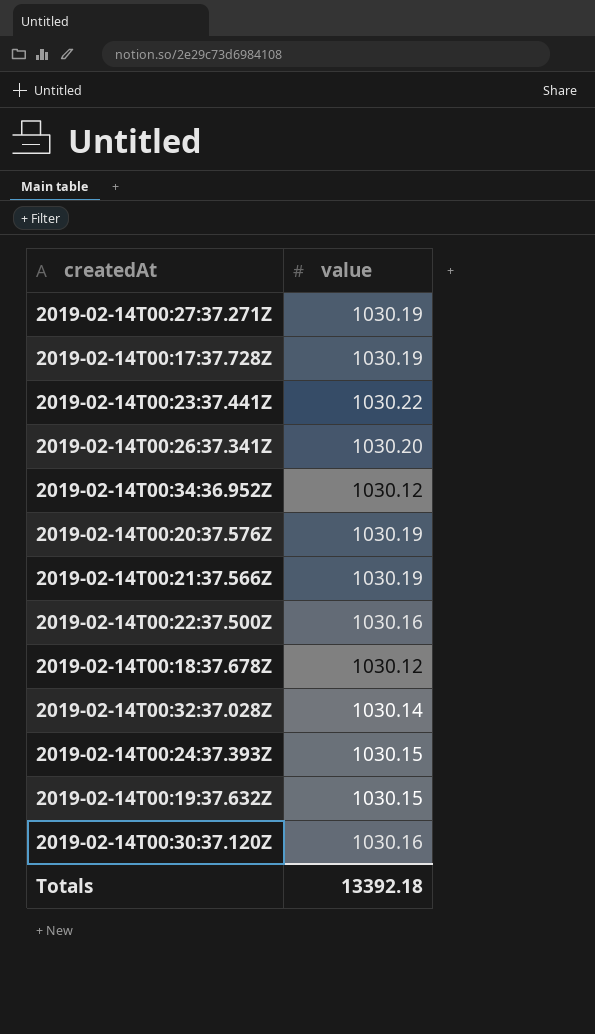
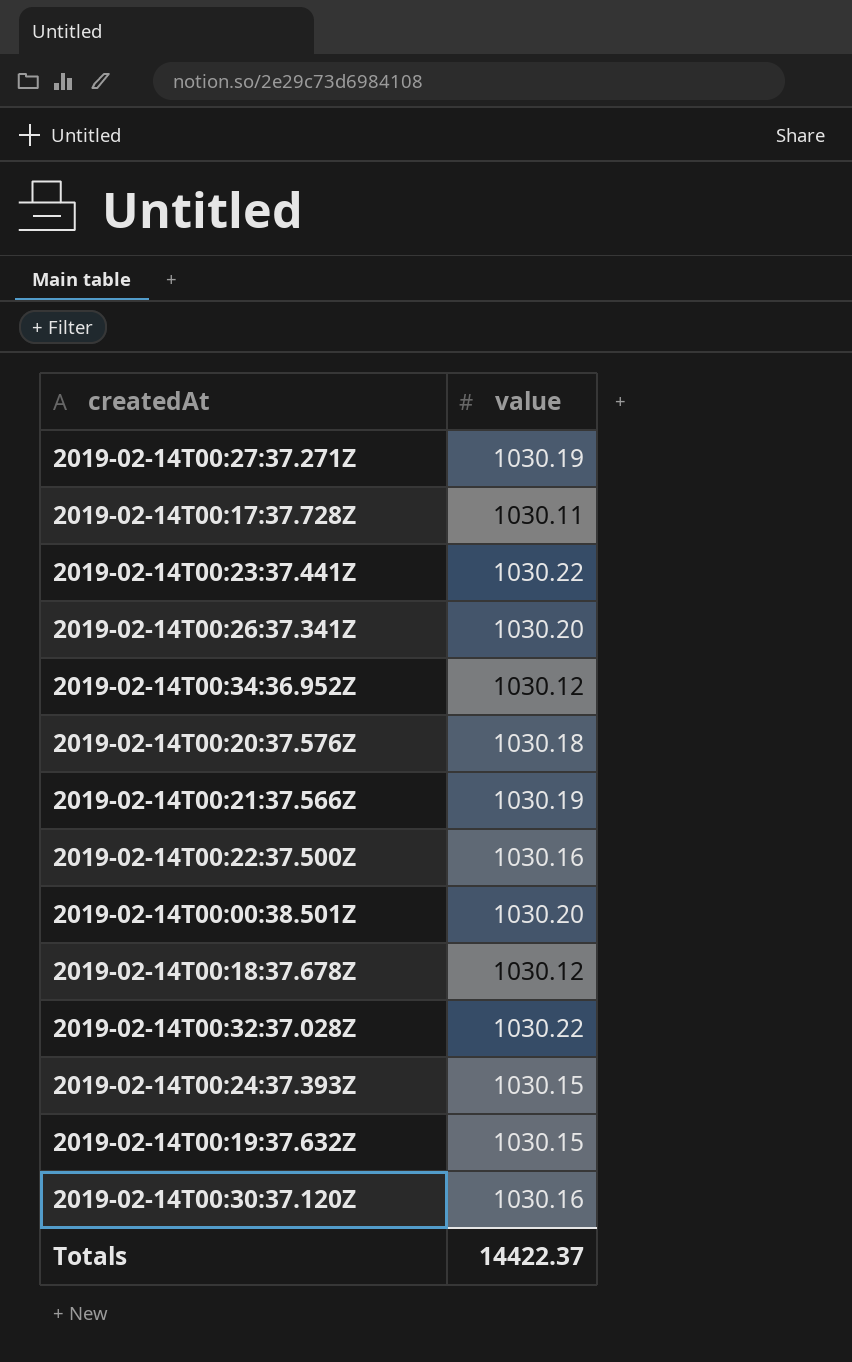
2019-02-14T00:17:37.728Z | value: 1030.19 -> 1030.11
2019-02-14T00:20:37.576Z | value: 1030.19 -> 1030.18
row 2019-02-14T00:00:38.501Z: none -> 1030.20
2019-02-14T00:32:37.028Z | value: 1030.14 -> 1030.22
Totals | value: 13392.18 -> 14422.37

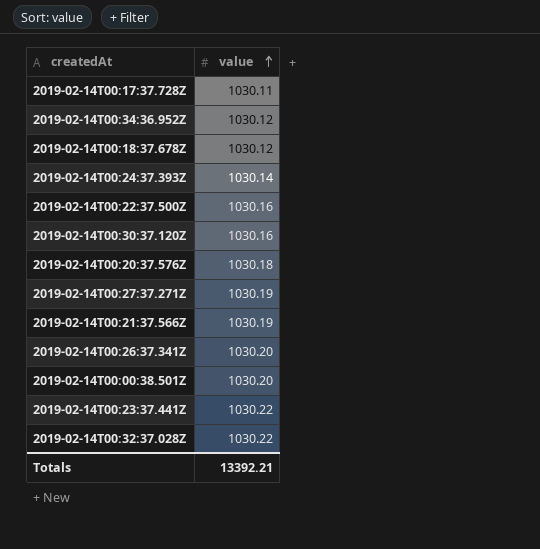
row order: none -> value ascending
row 2019-02-14T00:19:37.632Z: 1030.15 -> none
2019-02-14T00:24:37.393Z | value: 1030.15 -> 1030.14
Totals | value: 14422.37 -> 13392.21

